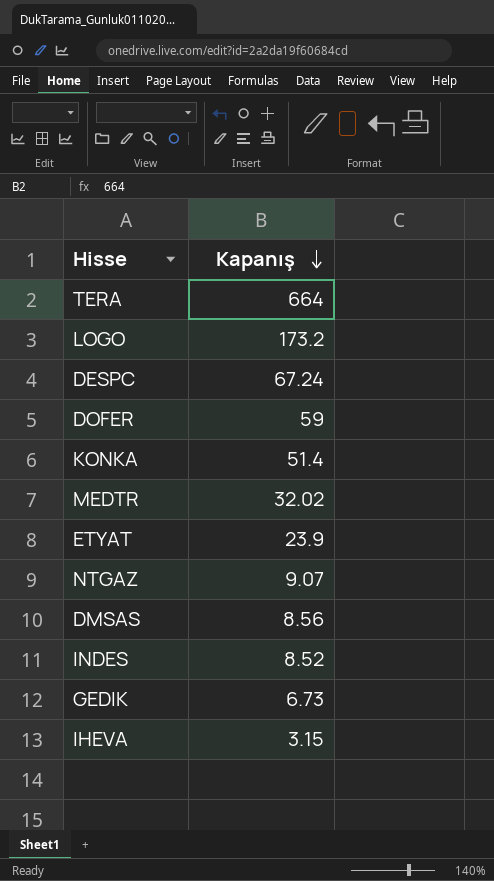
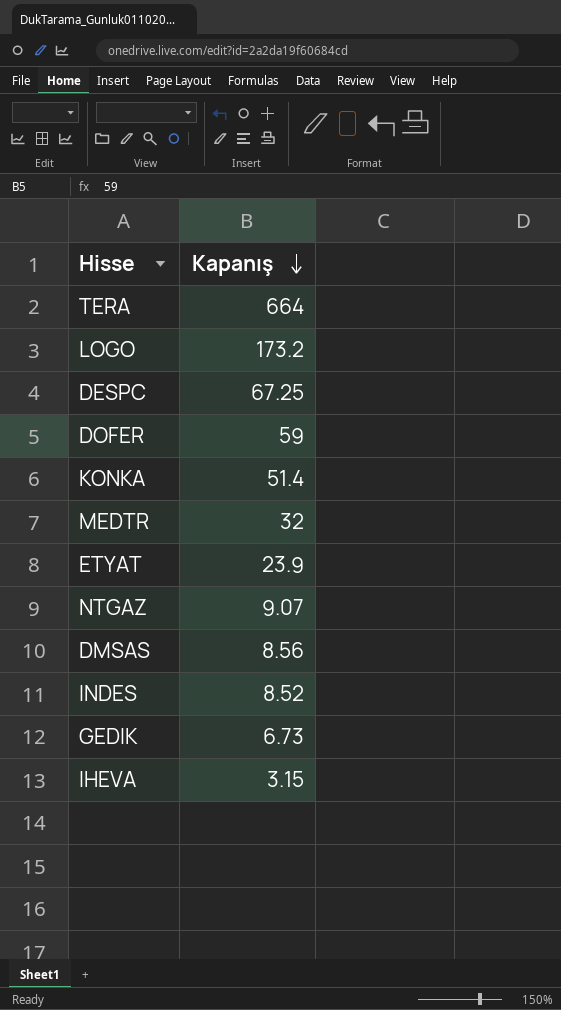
DESPC | Kapanış: 67.24 -> 67.25
MEDTR | Kapanış: 32.02 -> 32

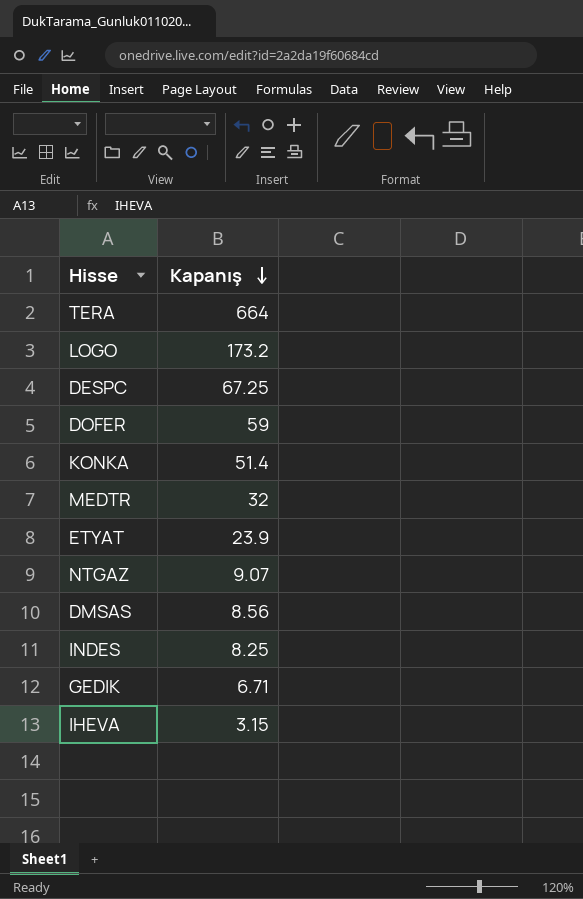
INDES | Kapanış: 8.52 -> 8.25
GEDIK | Kapanış: 6.73 -> 6.71

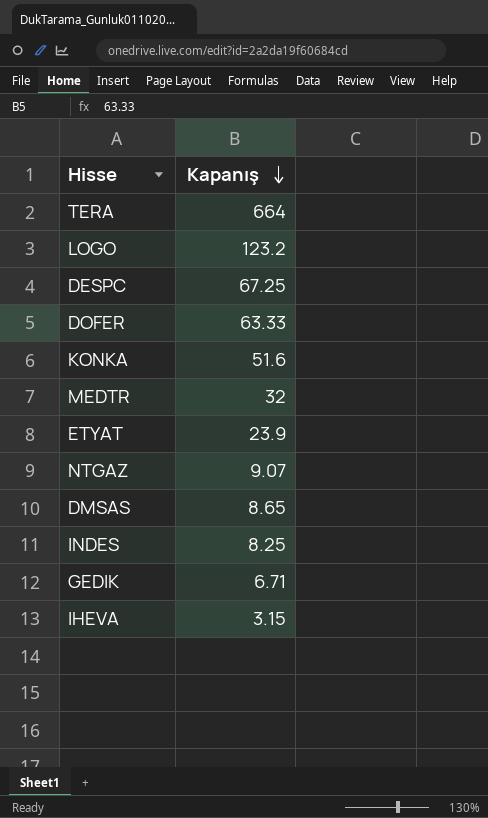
LOGO | Kapanış: 173.2 -> 123.2
DOFER | Kapanış: 59 -> 63.33
KONKA | Kapanış: 51.4 -> 51.6
DMSAS | Kapanış: 8.56 -> 8.65

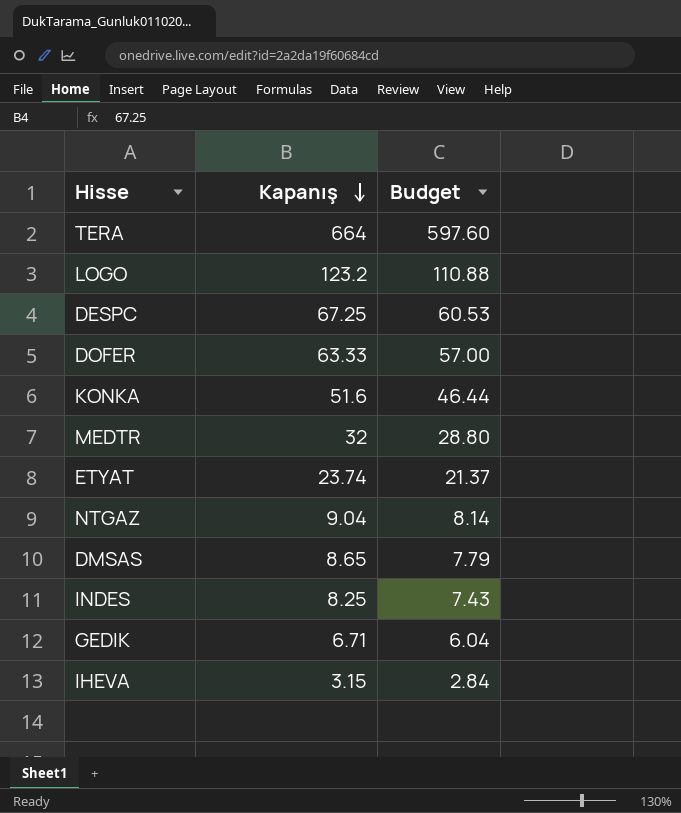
column Budget | formula: none -> [Kapanış] * 0.9
ETYAT | Kapanış: 23.9 -> 23.74
NTGAZ | Kapanış: 9.07 -> 9.04

